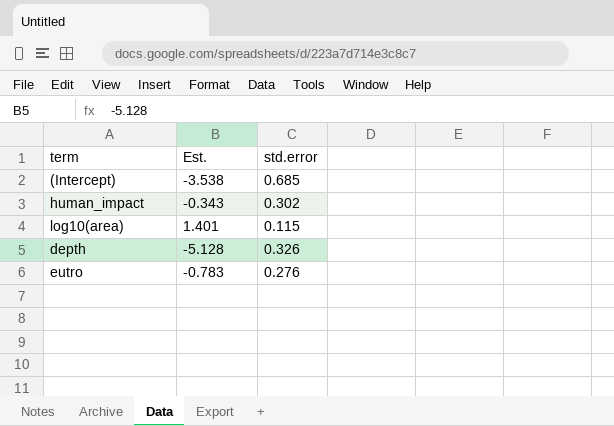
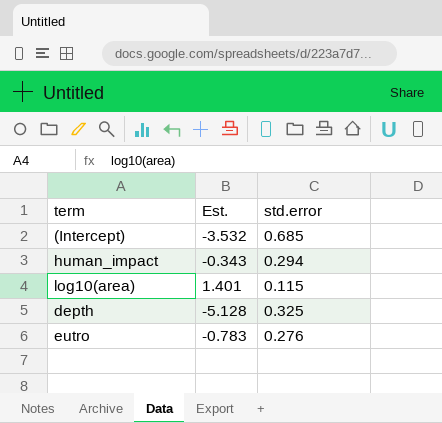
(Intercept) | Est.: -3.538 -> -3.532
human_impact | std.error: 0.302 -> 0.294
depth | std.error: 0.326 -> 0.325

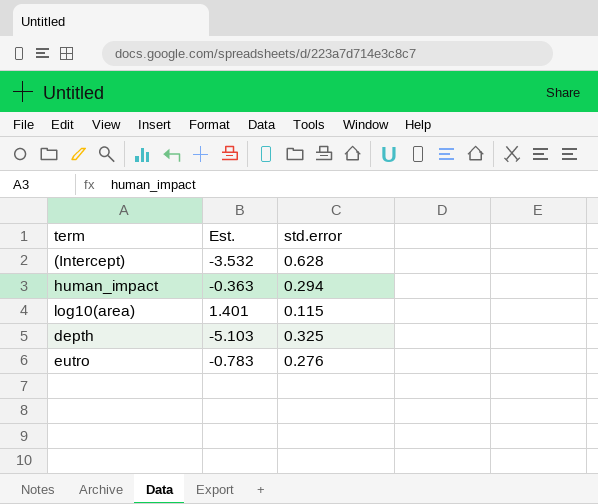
(Intercept) | std.error: 0.685 -> 0.628
human_impact | Est.: -0.343 -> -0.363
depth | Est.: -5.128 -> -5.103

